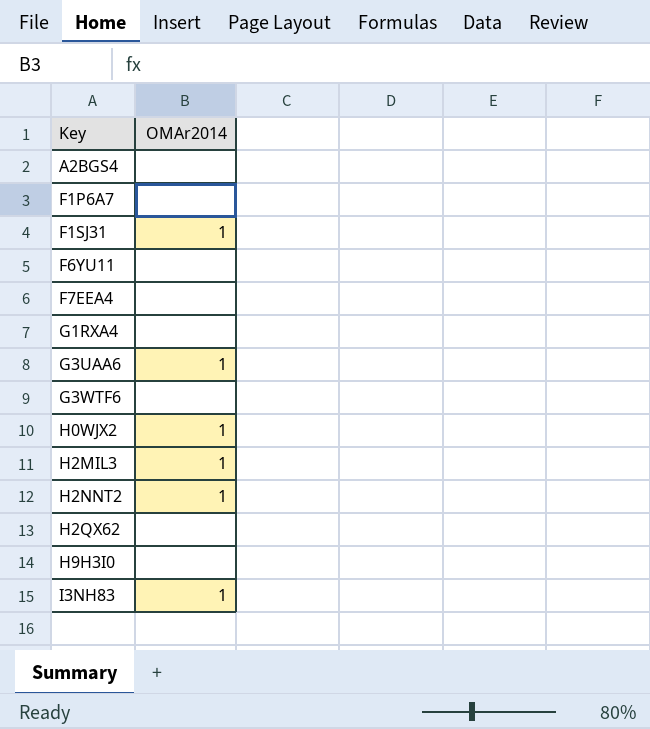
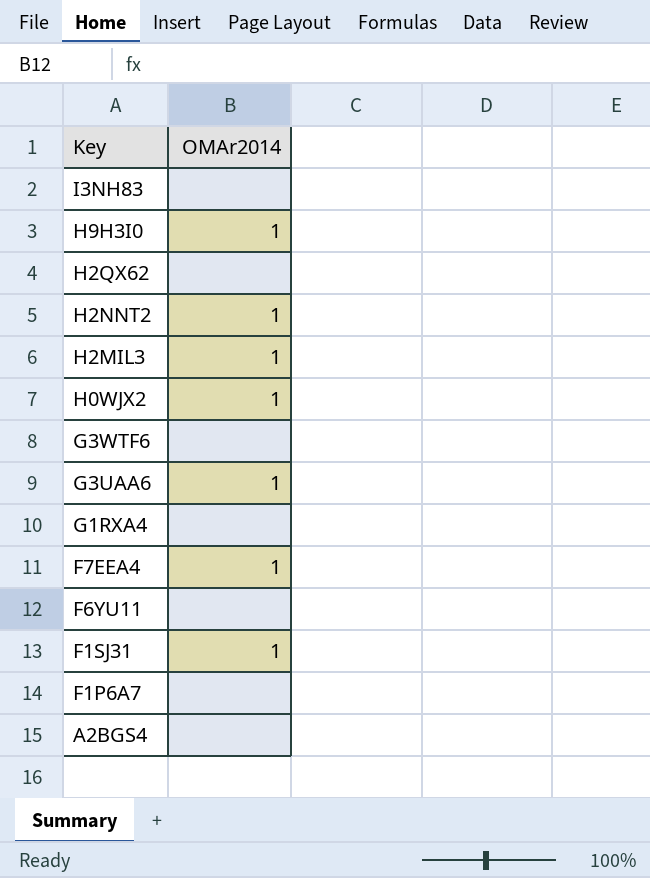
row order: Key ascending -> Key descending
I3NH83 | OMAr2014: 1 -> none
H9H3I0 | OMAr2014: none -> 1
F7EEA4 | OMAr2014: none -> 1

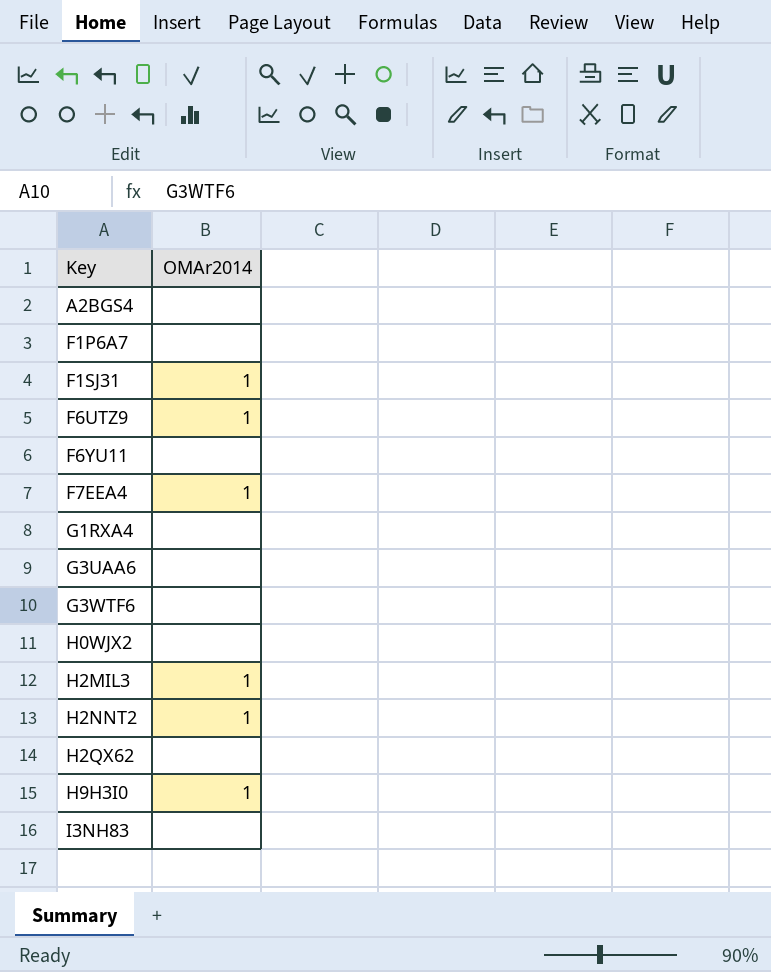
row order: Key descending -> Key ascending
row F6UTZ9: none -> 1
G3UAA6 | OMAr2014: 1 -> none
H0WJX2 | OMAr2014: 1 -> none

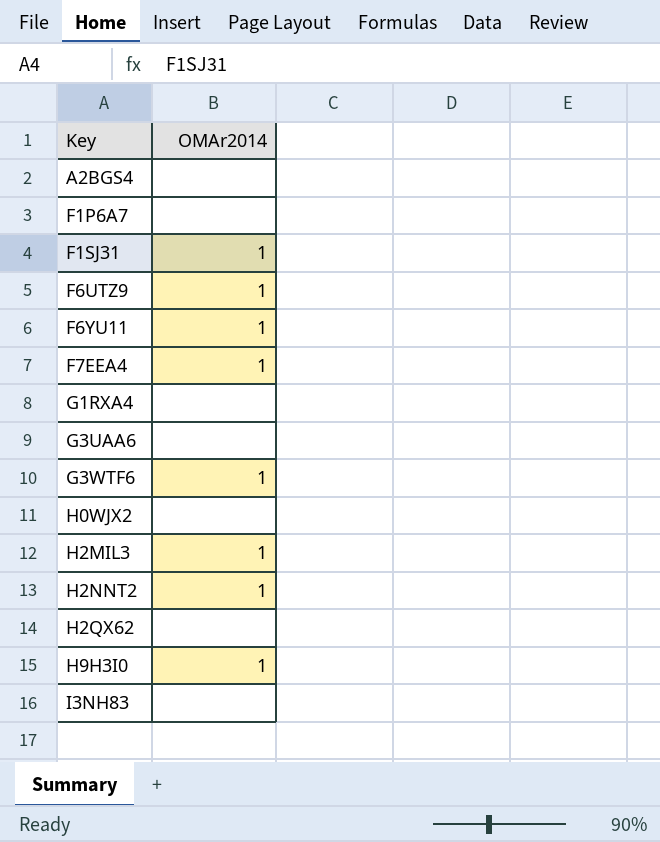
F6YU11 | OMAr2014: none -> 1
G3WTF6 | OMAr2014: none -> 1

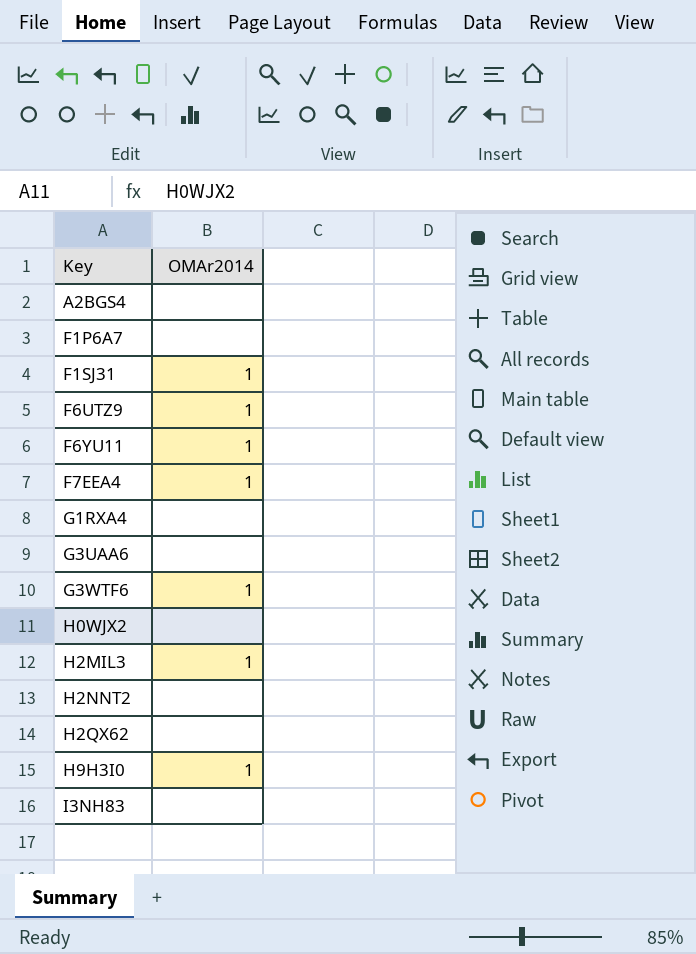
H2NNT2 | OMAr2014: 1 -> none

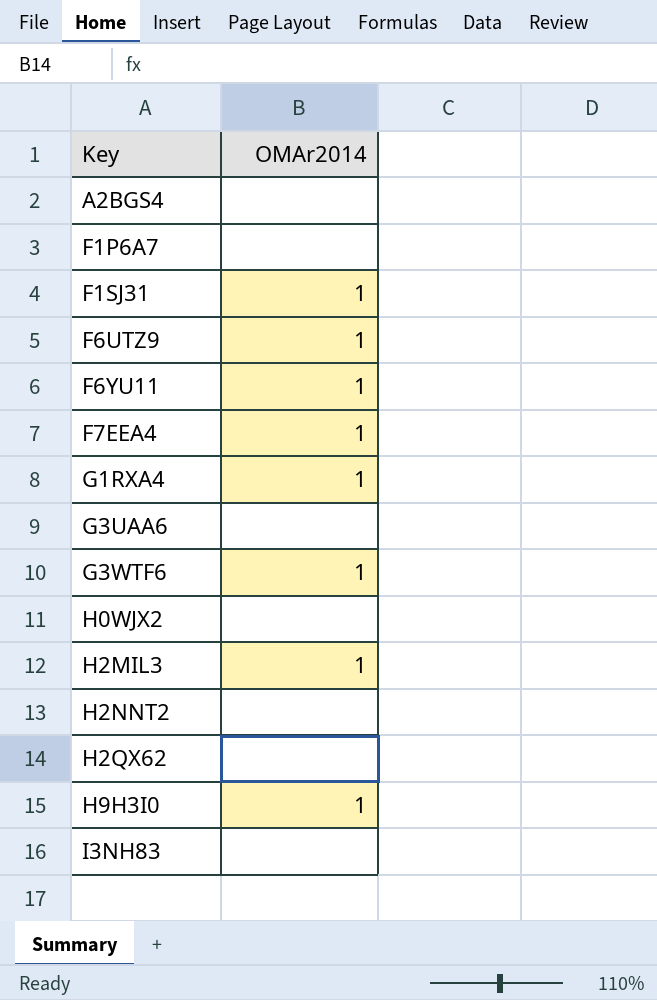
G1RXA4 | OMAr2014: none -> 1

